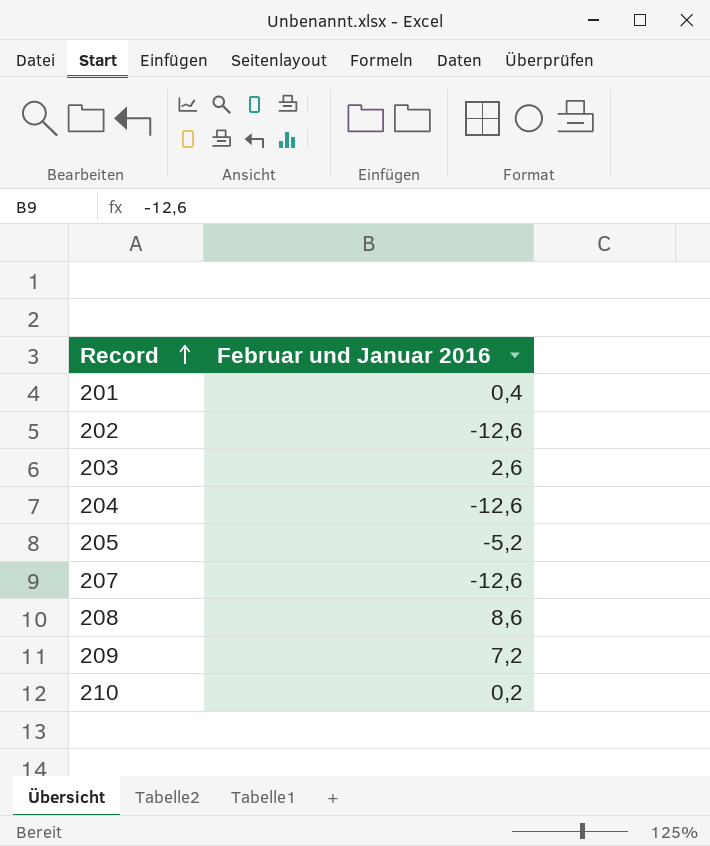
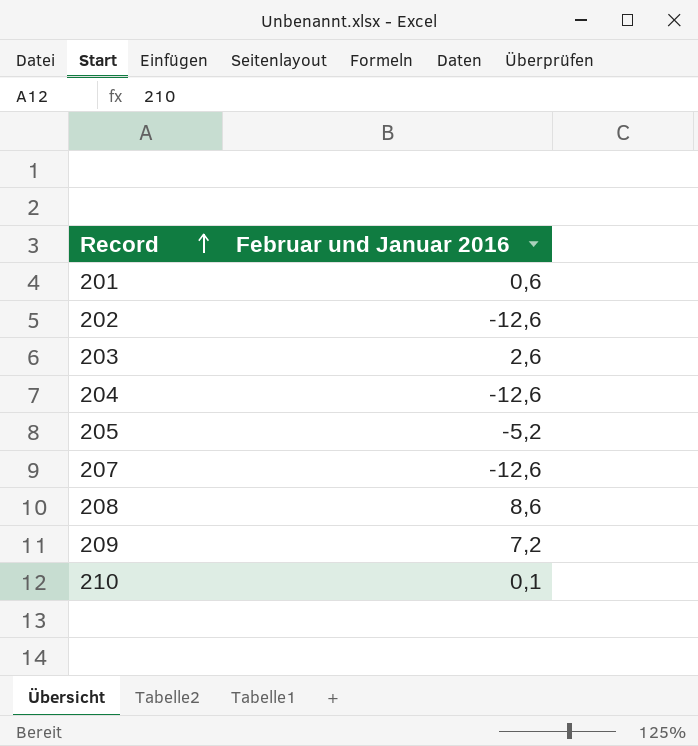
201 | Februar und Januar 2016: 0,4 -> 0,6
210 | Februar und Januar 2016: 0,2 -> 0,1

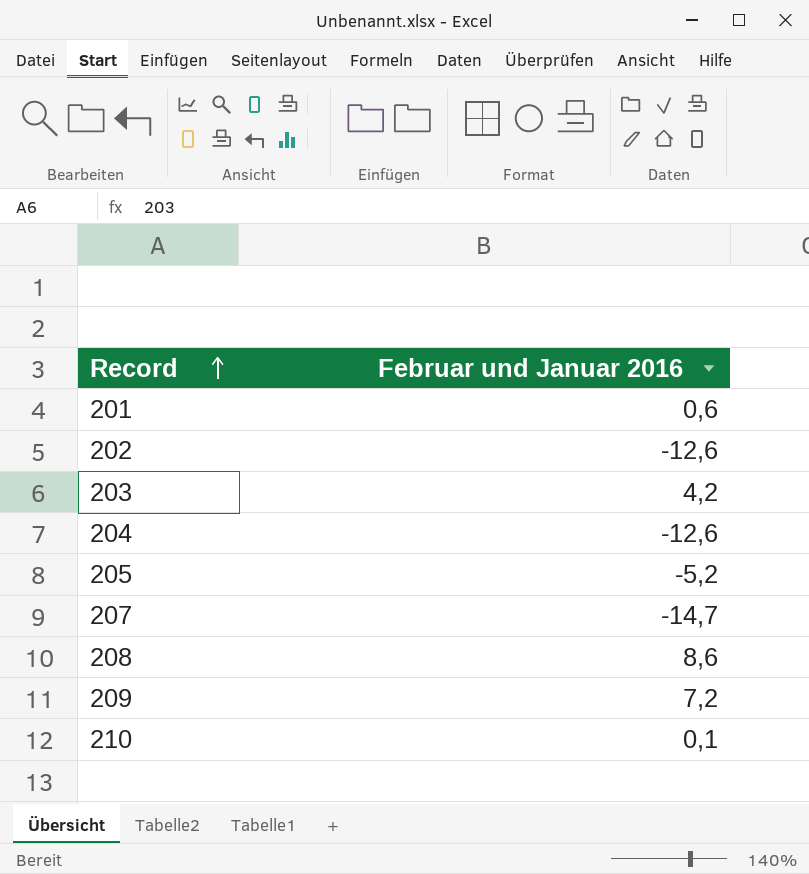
203 | Februar und Januar 2016: 2,6 -> 4,2
207 | Februar und Januar 2016: -12,6 -> -14,7

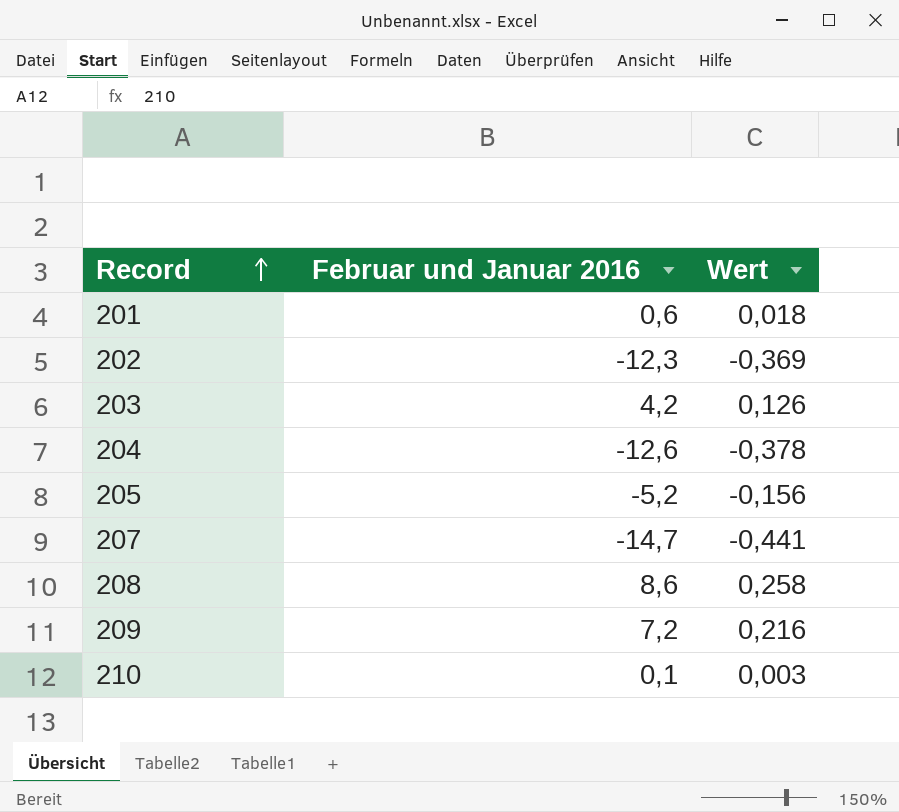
column Wert | formula: none -> [Februar und Januar 2016] * 0,03
202 | Februar und Januar 2016: -12,6 -> -12,3

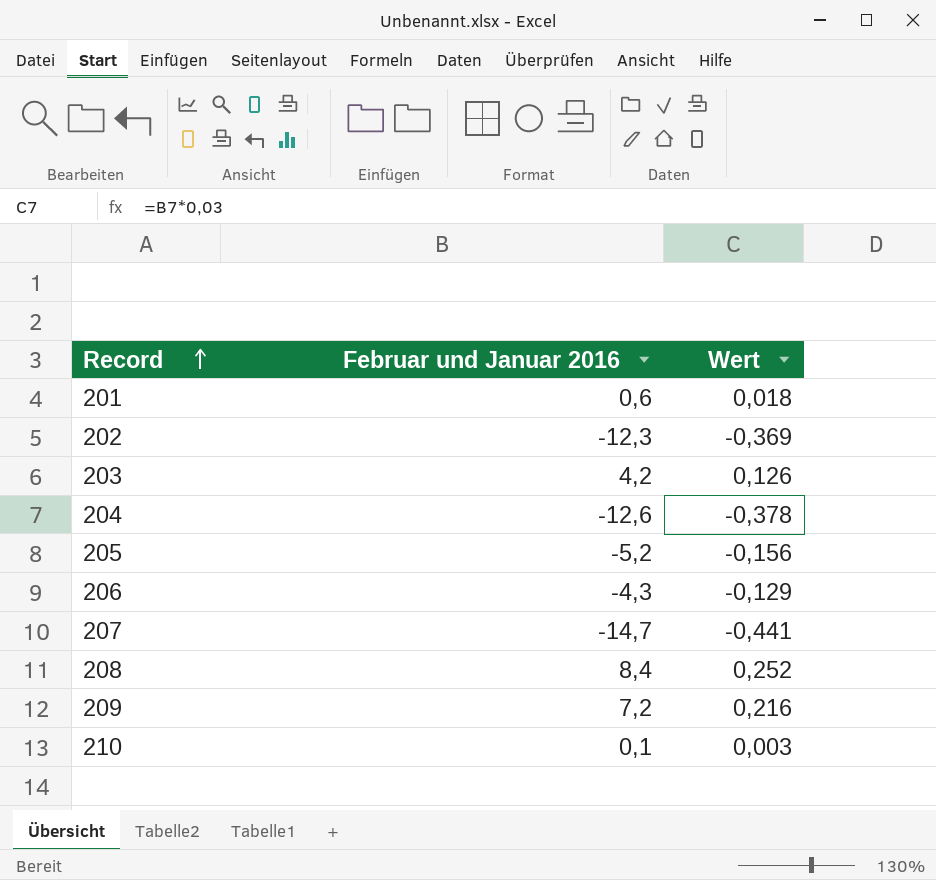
row 206: none -> -4,3 | -0,129
208 | Februar und Januar 2016: 8,6 -> 8,4
208 | Wert: 0,258 -> 0,252

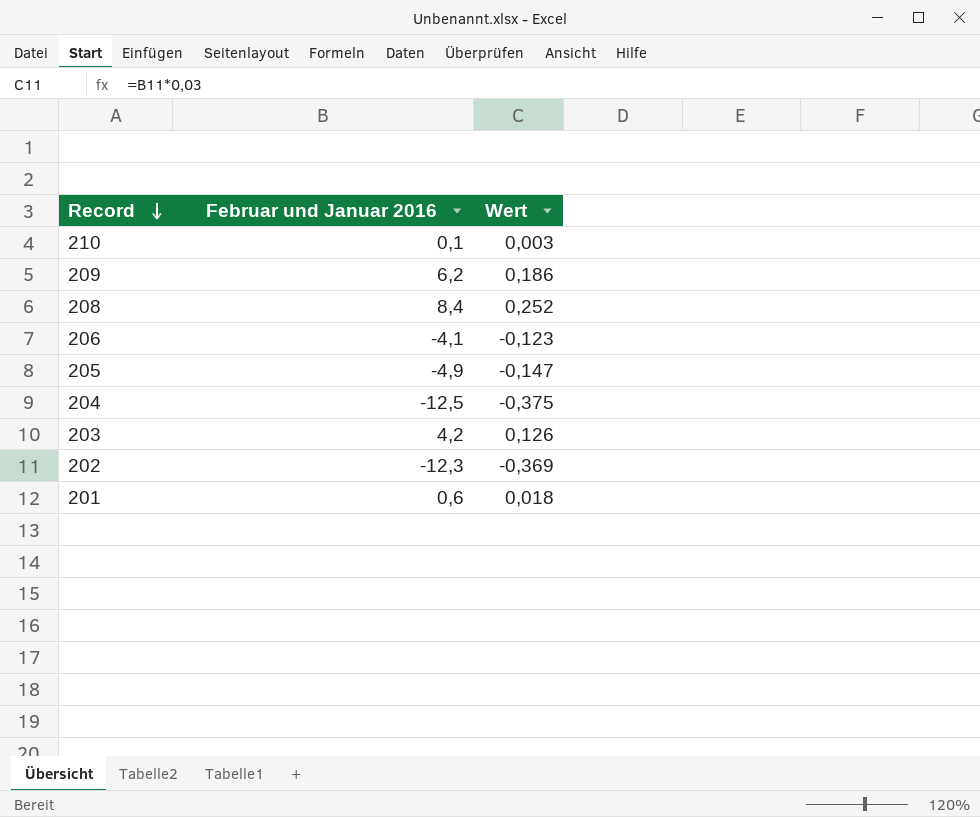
row order: Record ascending -> Record descending
row 207: -14,7 | -0,441 -> none
209 | Februar und Januar 2016: 7,2 -> 6,2
209 | Wert: 0,216 -> 0,186
206 | Februar und Januar 2016: -4,3 -> -4,1
206 | Wert: -0,129 -> -0,123
205 | Februar und Januar 2016: -5,2 -> -4,9
205 | Wert: -0,156 -> -0,147
204 | Februar und Januar 2016: -12,6 -> -12,5
204 | Wert: -0,378 -> -0,375

